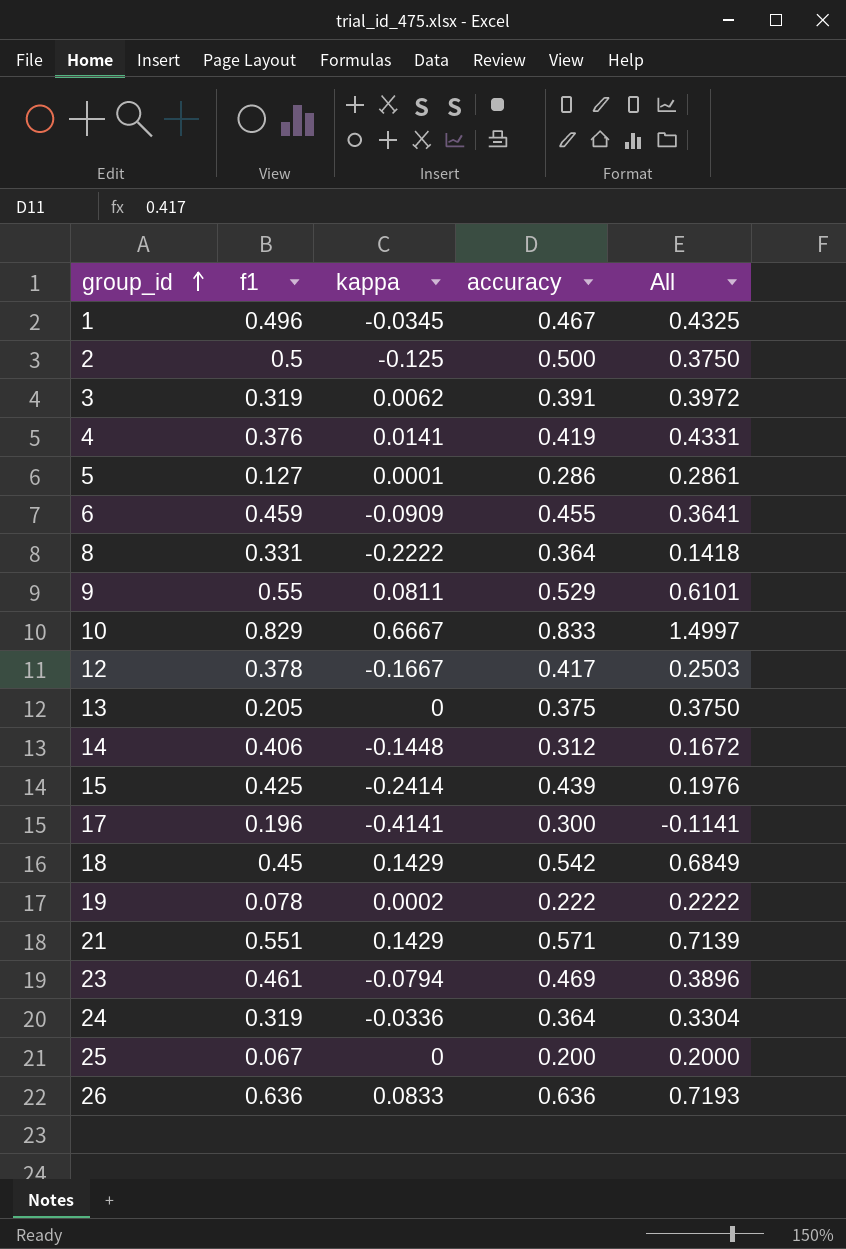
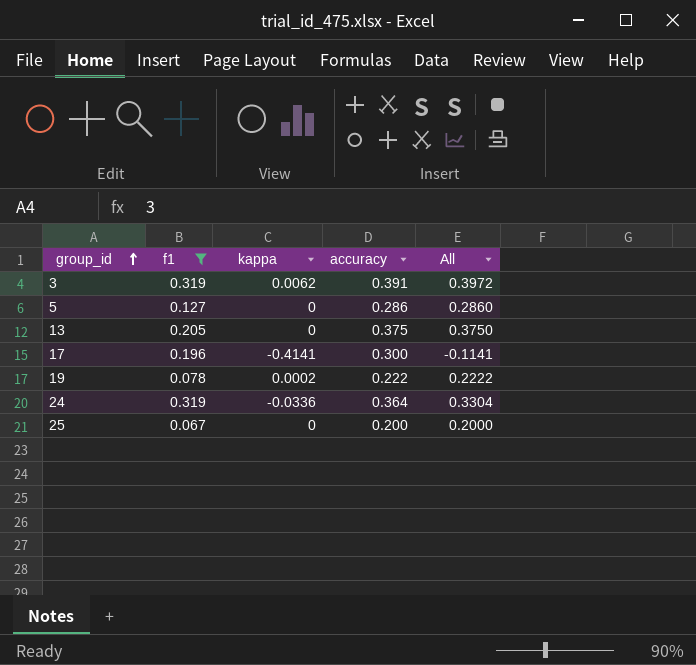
filter: none -> f1 <= 0.319
5 | kappa: 0.0001 -> 0
5 | All: 0.2861 -> 0.2860

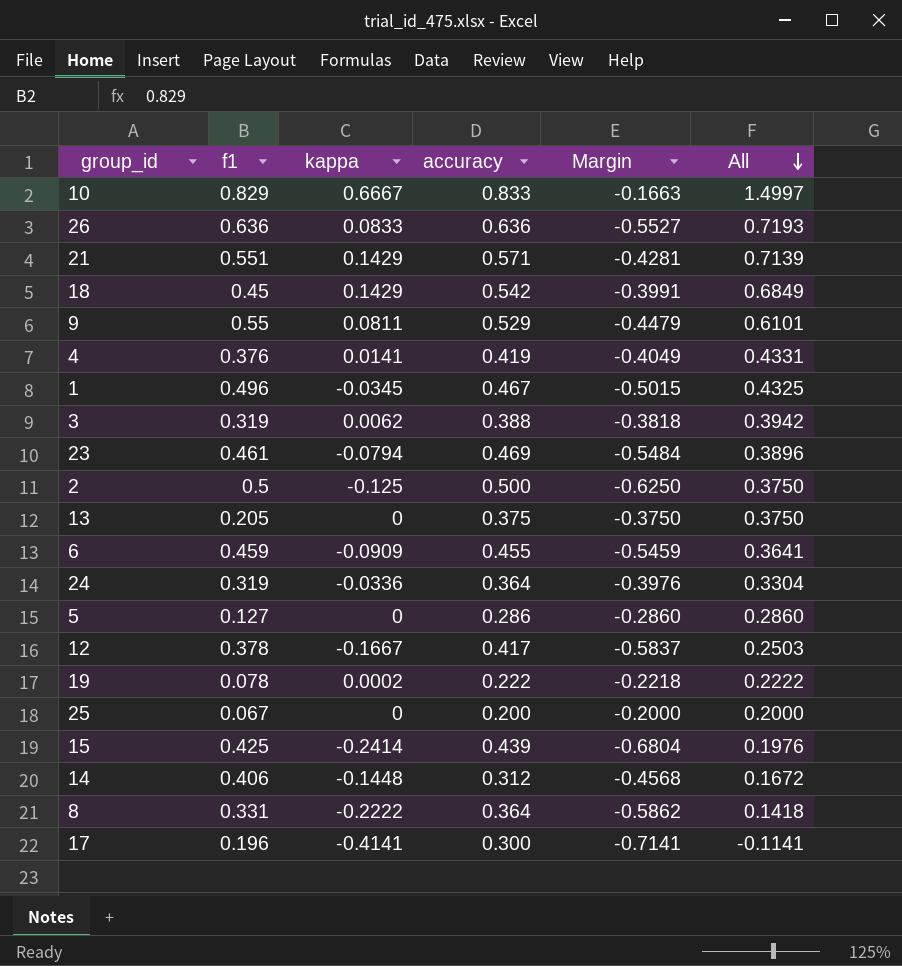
filter: f1 <= 0.319 -> none
row order: group_id ascending -> All descending
column Margin | formula: none -> [kappa] - [accuracy]
3 | accuracy: 0.391 -> 0.388
3 | All: 0.3972 -> 0.3942

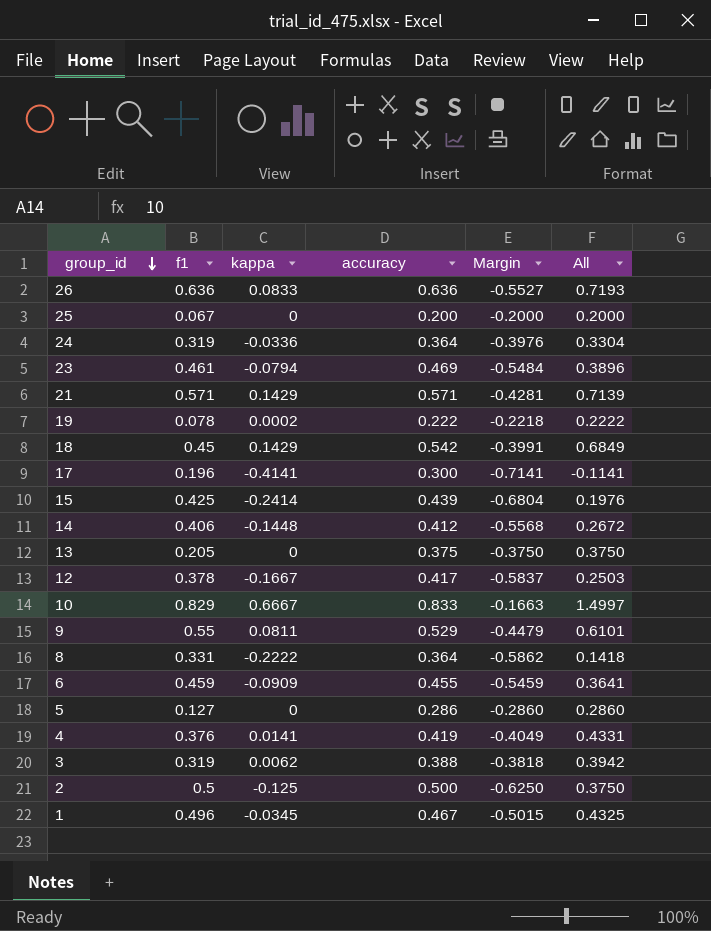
row order: All descending -> group_id descending
21 | f1: 0.551 -> 0.571
14 | accuracy: 0.312 -> 0.412
14 | Margin: -0.4568 -> -0.5568
14 | All: 0.1672 -> 0.2672

